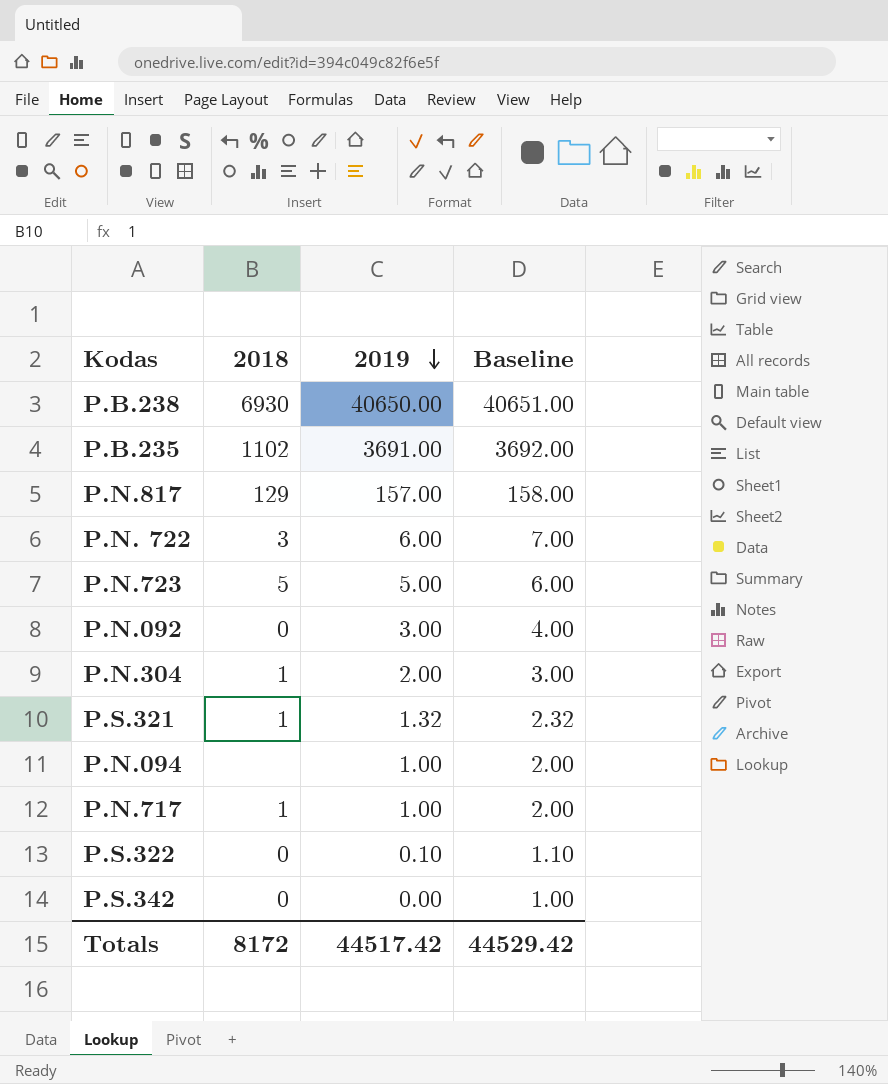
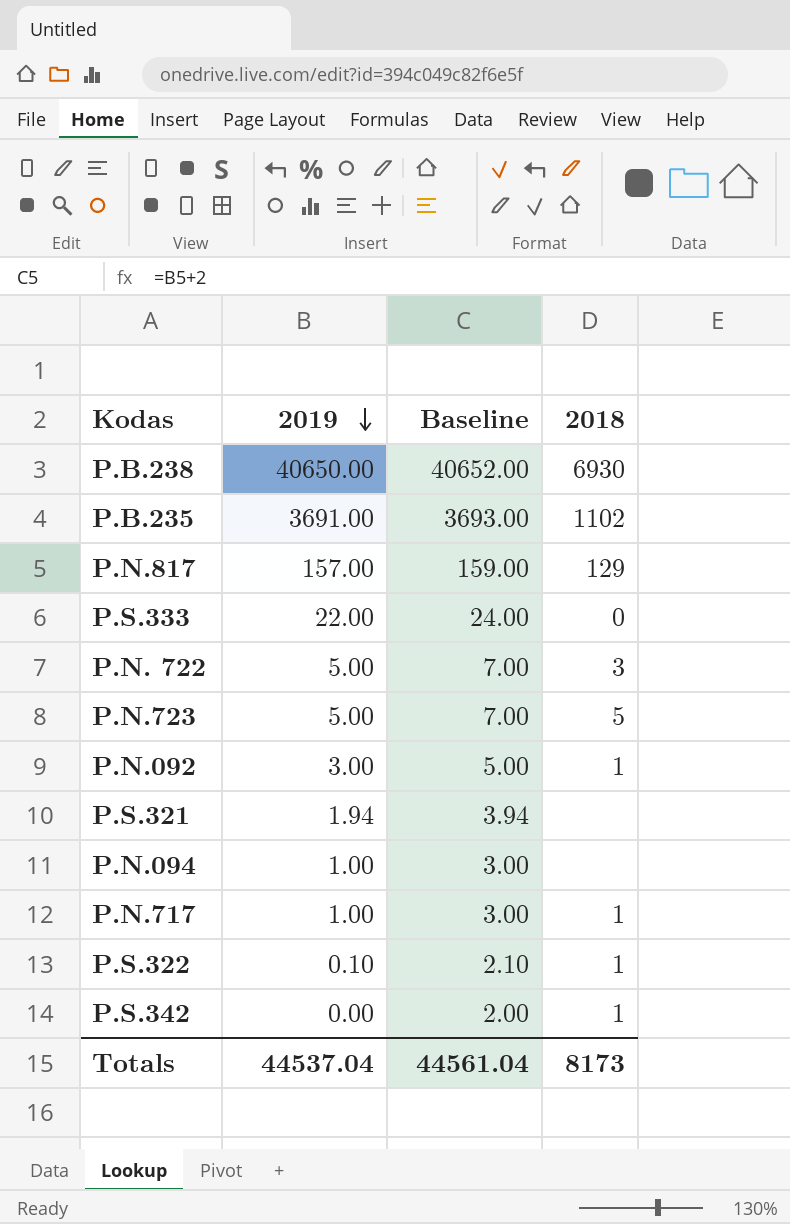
column Baseline | formula: [2019] + 1 -> [2019] + 2
column 2018 | position: 2 -> 4
row P.N.304: 1 | 2.00 | 3.00 -> none
row P.S.333: none -> 22.00 | 24.00 | 0
P.N. 722 | 2019: 6.00 -> 5.00
P.N.092 | 2018: 0 -> 1
P.S.321 | 2019: 1.32 -> 1.94
P.S.321 | 2018: 1 -> none
P.S.322 | 2018: 0 -> 1
P.S.342 | 2018: 0 -> 1
Totals | 2019: 44517.42 -> 44537.04
Totals | Baseline: 44529.42 -> 44561.04
Totals | 2018: 8172 -> 8173

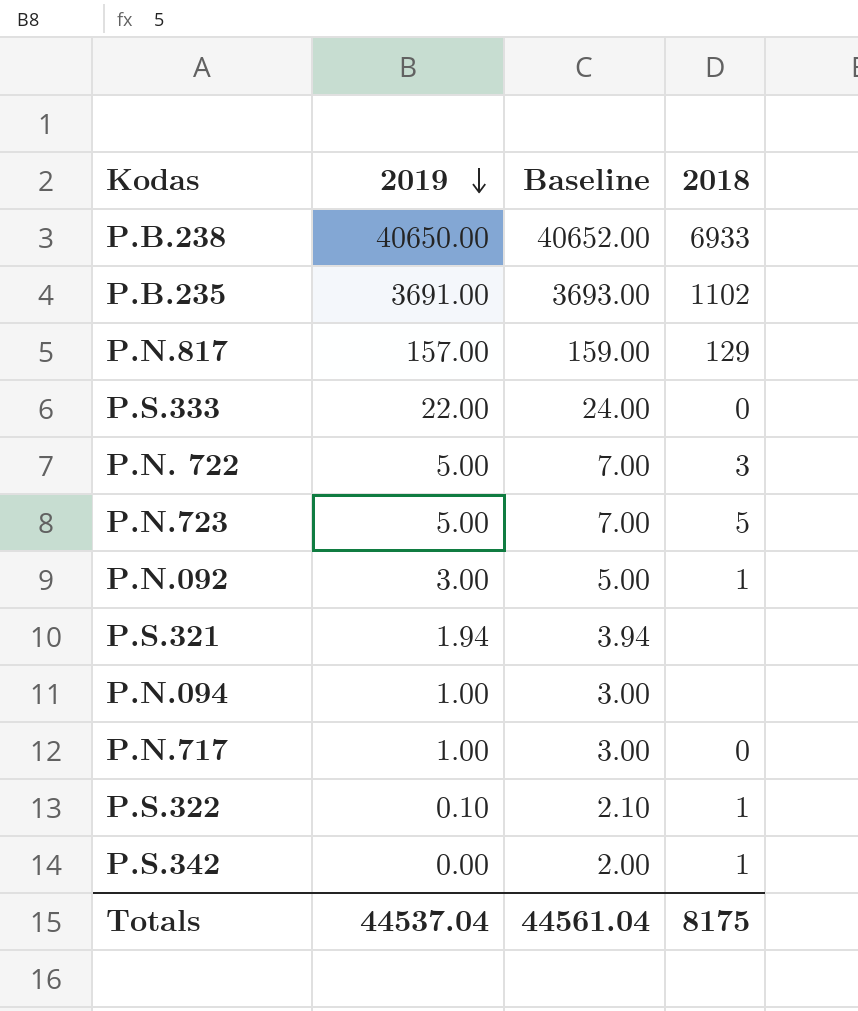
P.B.238 | 2018: 6930 -> 6933
P.N.717 | 2018: 1 -> 0
Totals | 2018: 8173 -> 8175

